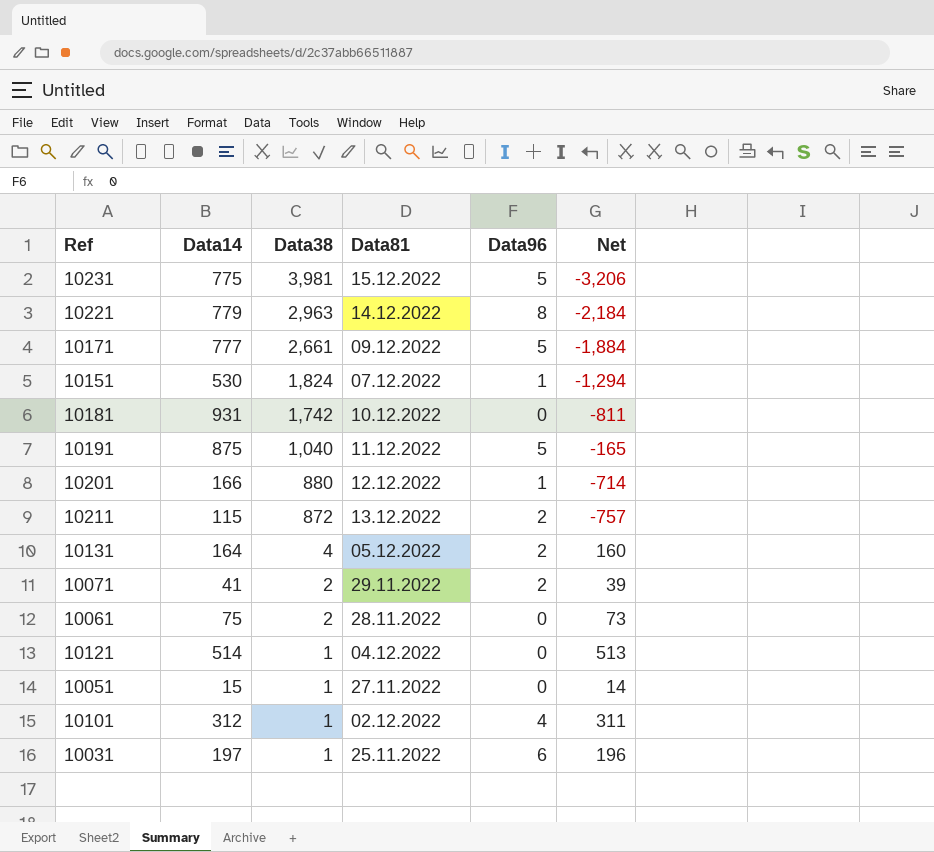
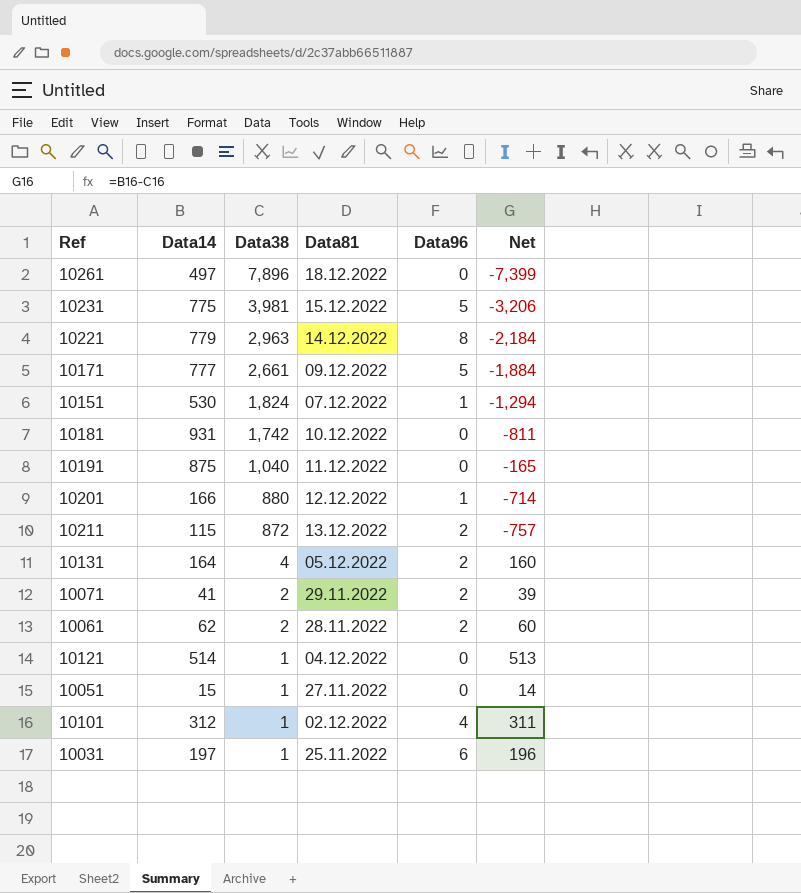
row 10261: none -> 497 | 7,896 | 18.12.2022 | 0 | -7,399
10191 | Data96: 5 -> 0
10061 | Data14: 75 -> 62
10061 | Data96: 0 -> 2
10061 | Net: 73 -> 60

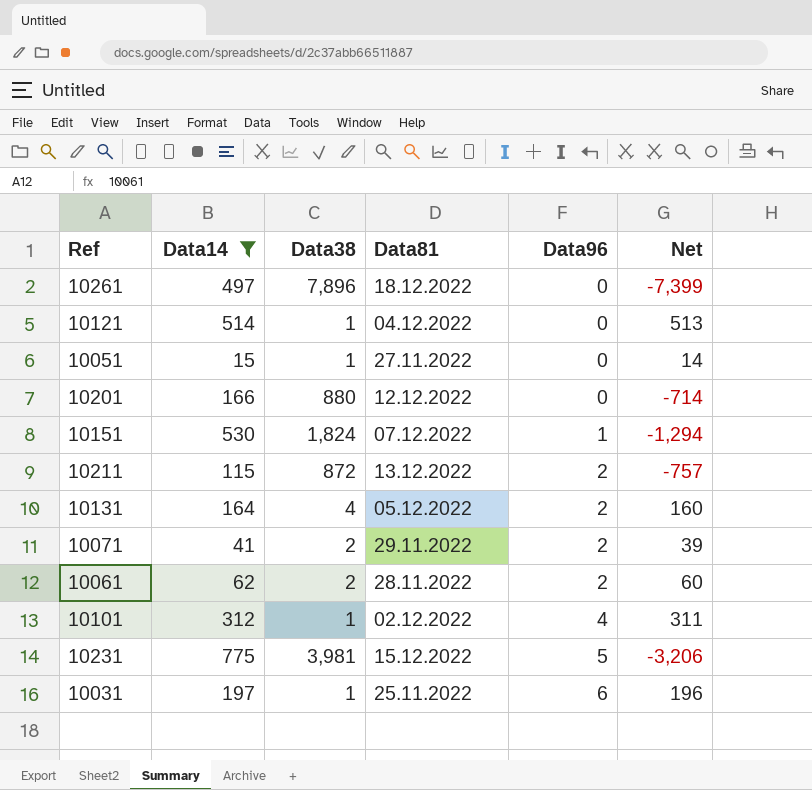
filter: none -> Data14 <= 775
row order: Data38 descending -> Data96 ascending
10201 | Data96: 1 -> 0

